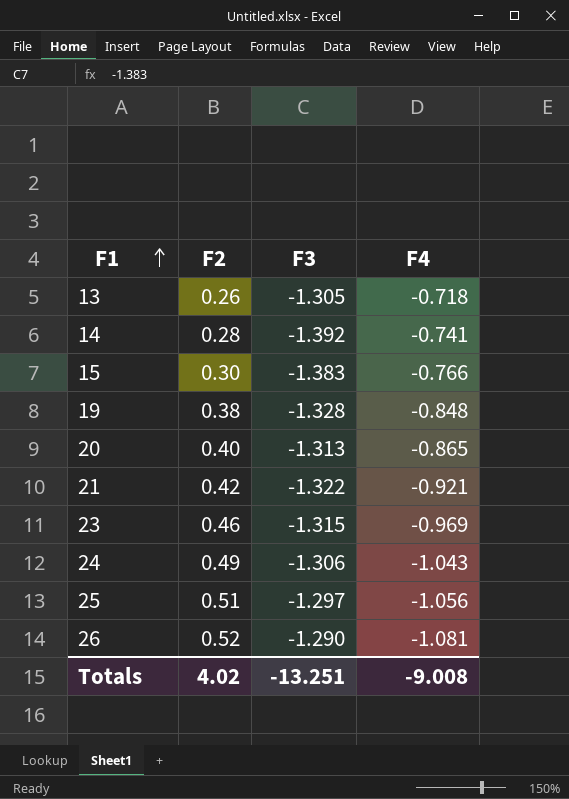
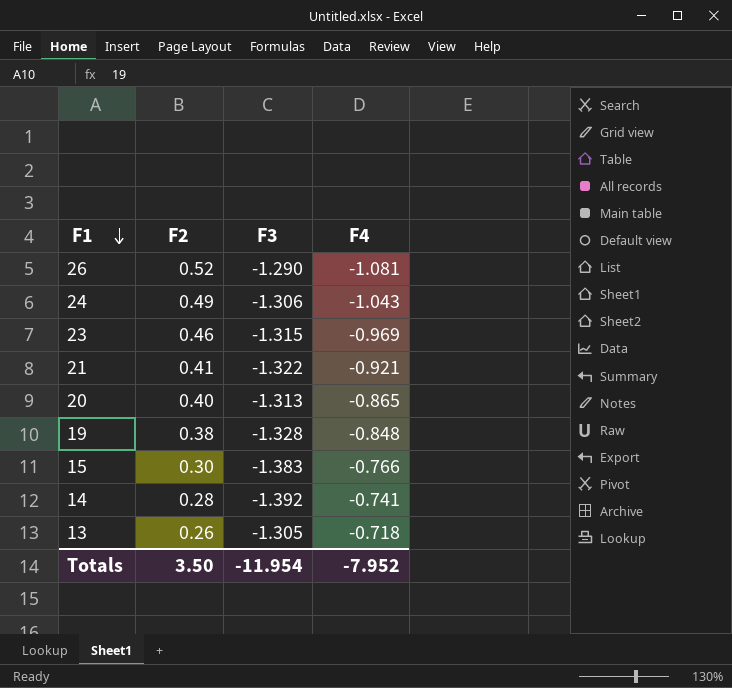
row order: F1 ascending -> F1 descending
row 25: 0.51 | -1.297 | -1.056 -> none
21 | F2: 0.42 -> 0.41
Totals | F2: 4.02 -> 3.50
Totals | F3: -13.251 -> -11.954
Totals | F4: -9.008 -> -7.952

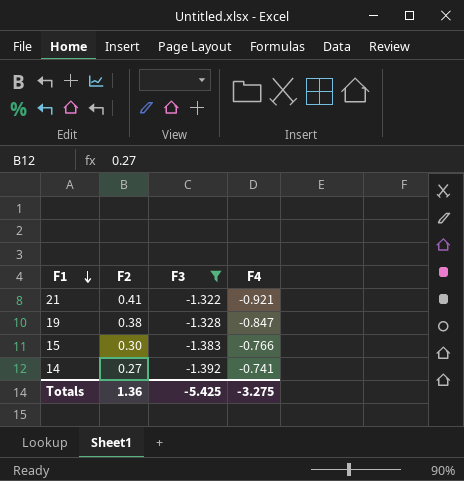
filter: none -> F3 <= -1.322
19 | F4: -0.848 -> -0.847
14 | F2: 0.28 -> 0.27
Totals | F2: 3.50 -> 1.36
Totals | F3: -11.954 -> -5.425
Totals | F4: -7.952 -> -3.275

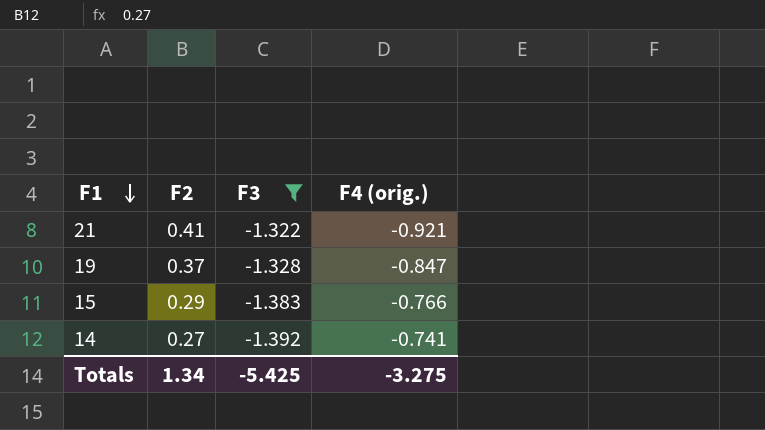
column name: F4 -> F4 (orig.)
19 | F2: 0.38 -> 0.37
15 | F2: 0.30 -> 0.29
Totals | F2: 1.36 -> 1.34

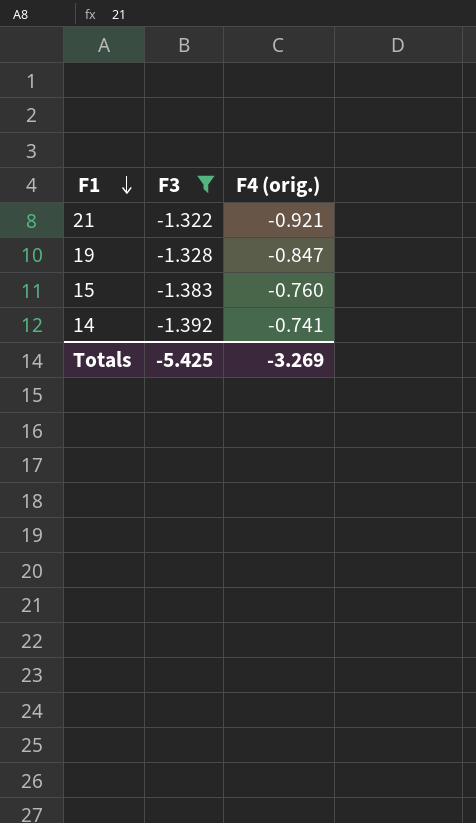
column F2 | position: 2 -> none
15 | F4 (orig.): -0.766 -> -0.760
Totals | F4 (orig.): -3.275 -> -3.269

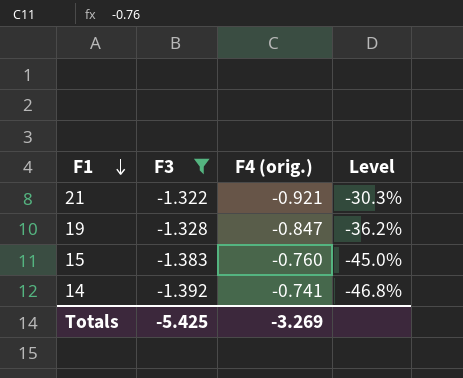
column Level | formula: none -> ([F4 (orig.)] - [F3]) / [F3]

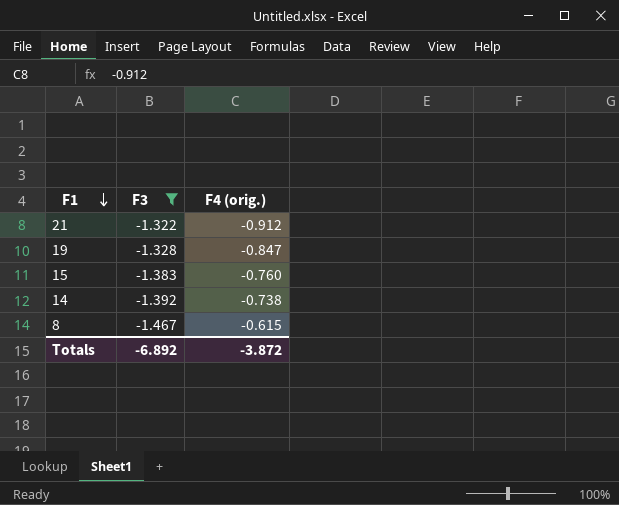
column Level | formula: ([F4 (orig.)] - [F3]) / [F3] -> none
21 | F4 (orig.): -0.921 -> -0.912
14 | F4 (orig.): -0.741 -> -0.738
row 8: none -> -1.467 | -0.615
Totals | F3: -5.425 -> -6.892
Totals | F4 (orig.): -3.269 -> -3.872

